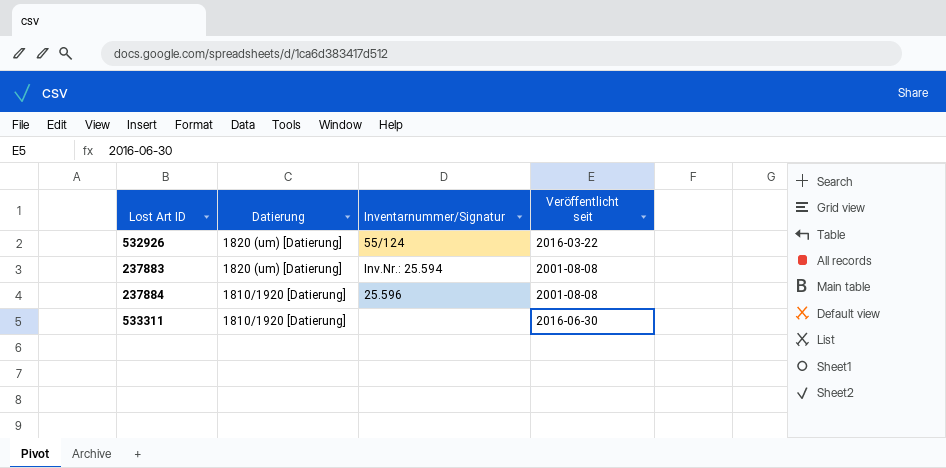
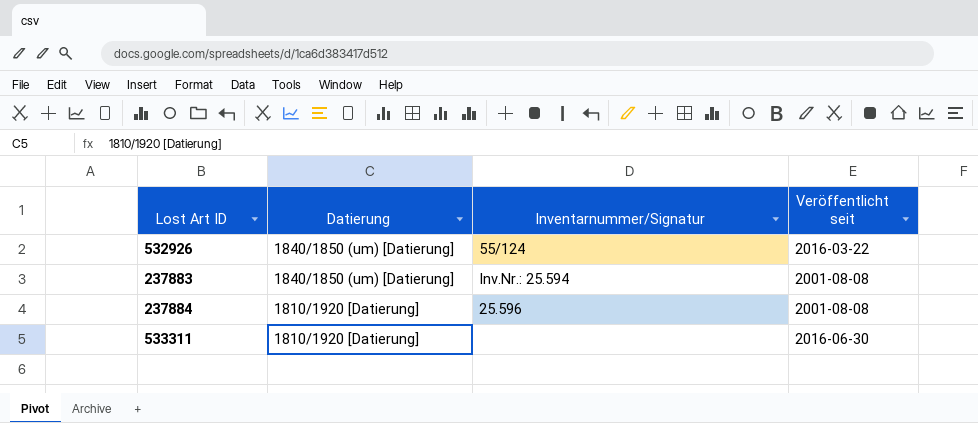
532926 | Datierung: 1820 (um) [Datierung] -> 1840/1850 (um) [Datierung]
237883 | Datierung: 1820 (um) [Datierung] -> 1840/1850 (um) [Datierung]

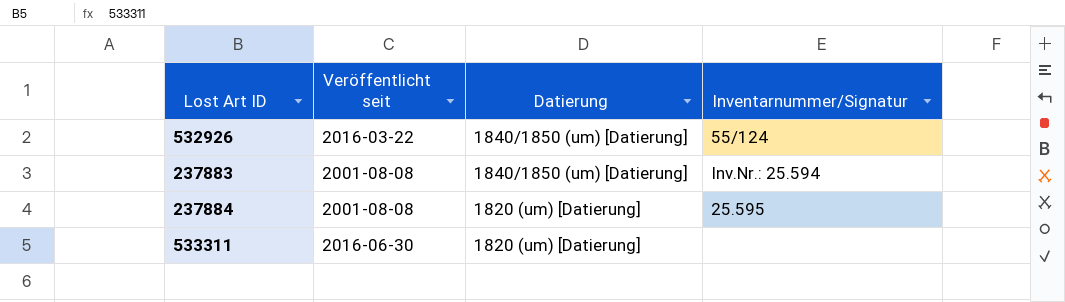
column Veröffentlicht seit | position: 4 -> 2
237884 | Datierung: 1810/1920 [Datierung] -> 1820 (um) [Datierung]
237884 | Inventarnummer/Signatur: 25.596 -> 25.595
533311 | Datierung: 1810/1920 [Datierung] -> 1820 (um) [Datierung]

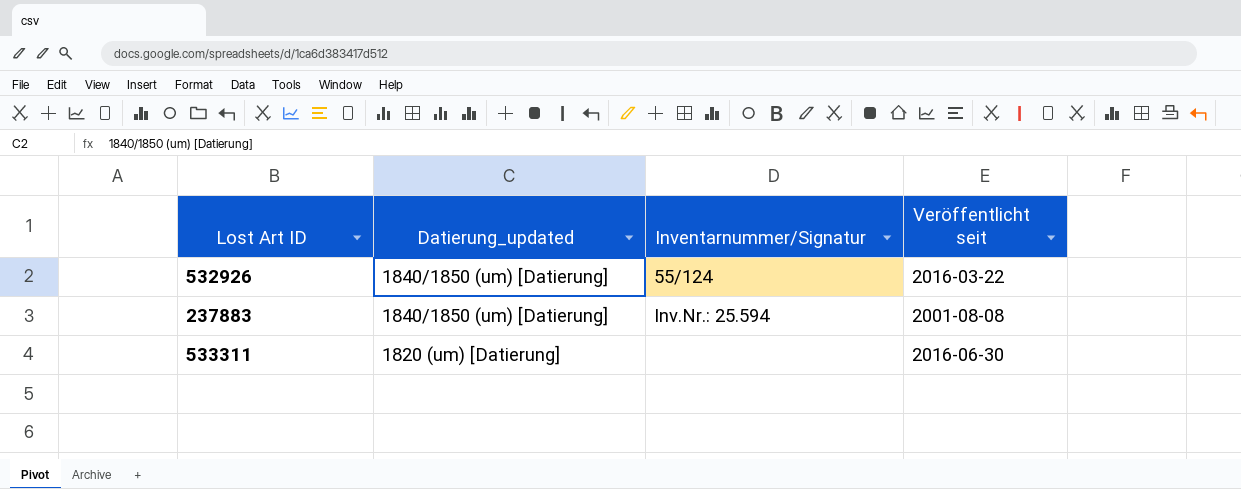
column name: Datierung -> Datierung_updated
column Veröffentlicht seit | position: 2 -> 4
row 237884: 2001-08-08 | 1820 (um) [Datierung] | 25.595 -> none

